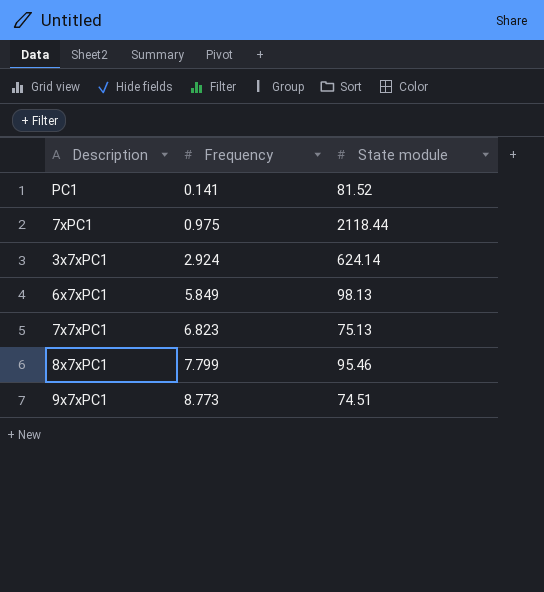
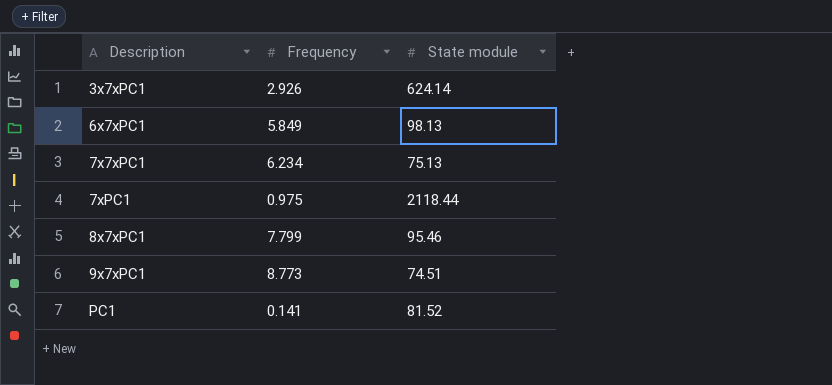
row order: Frequency ascending -> Description ascending
3x7xPC1 | Frequency: 2.924 -> 2.926
7x7xPC1 | Frequency: 6.823 -> 6.234

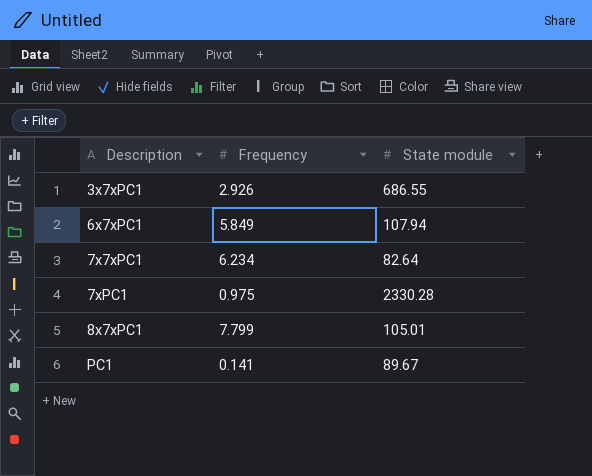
row 9x7xPC1: 8.773 | 74.51 -> none
3x7xPC1 | State module: 624.14 -> 686.55
6x7xPC1 | State module: 98.13 -> 107.94
7x7xPC1 | State module: 75.13 -> 82.64
7xPC1 | State module: 2118.44 -> 2330.28
8x7xPC1 | State module: 95.46 -> 105.01
PC1 | State module: 81.52 -> 89.67

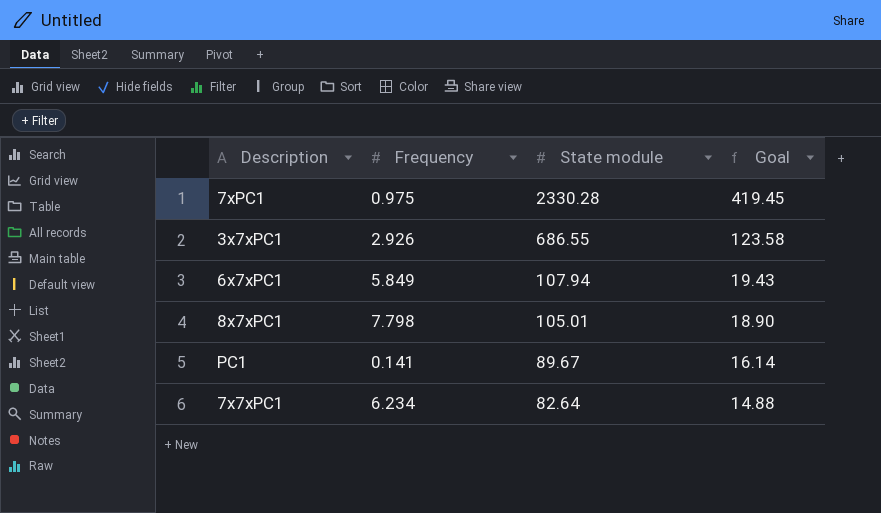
row order: Description ascending -> State module descending
column Goal | formula: none -> [State module] * 0.18
8x7xPC1 | Frequency: 7.799 -> 7.798

